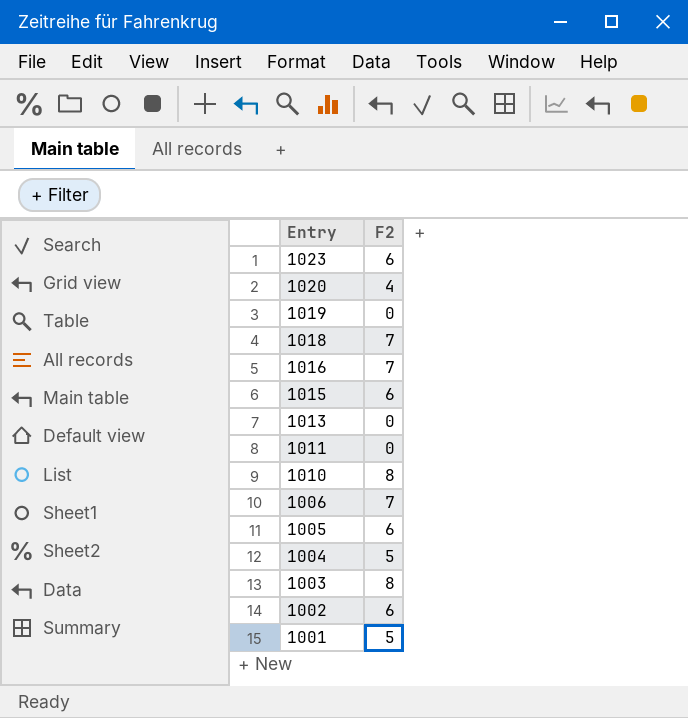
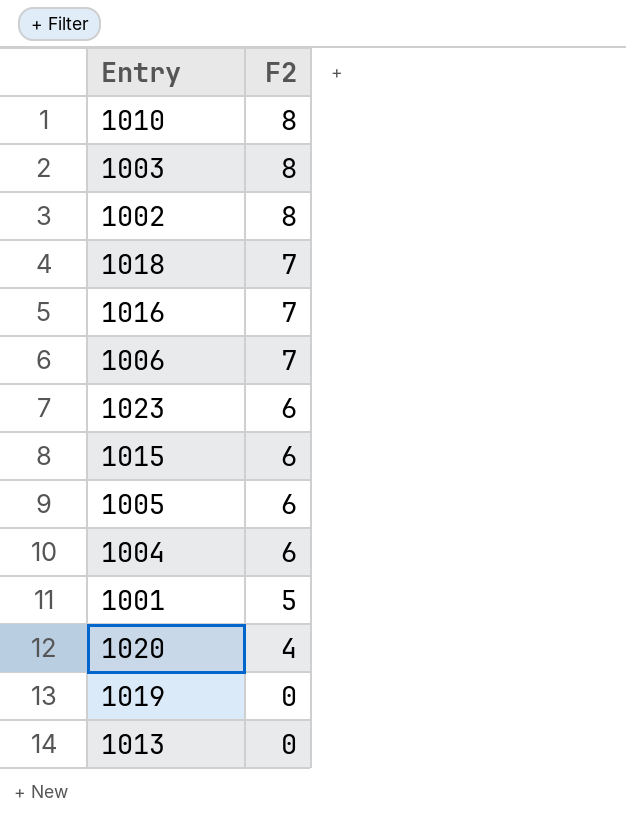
row order: Entry descending -> F2 descending
row 1011: 0 -> none
1002 | F2: 6 -> 8
1004 | F2: 5 -> 6

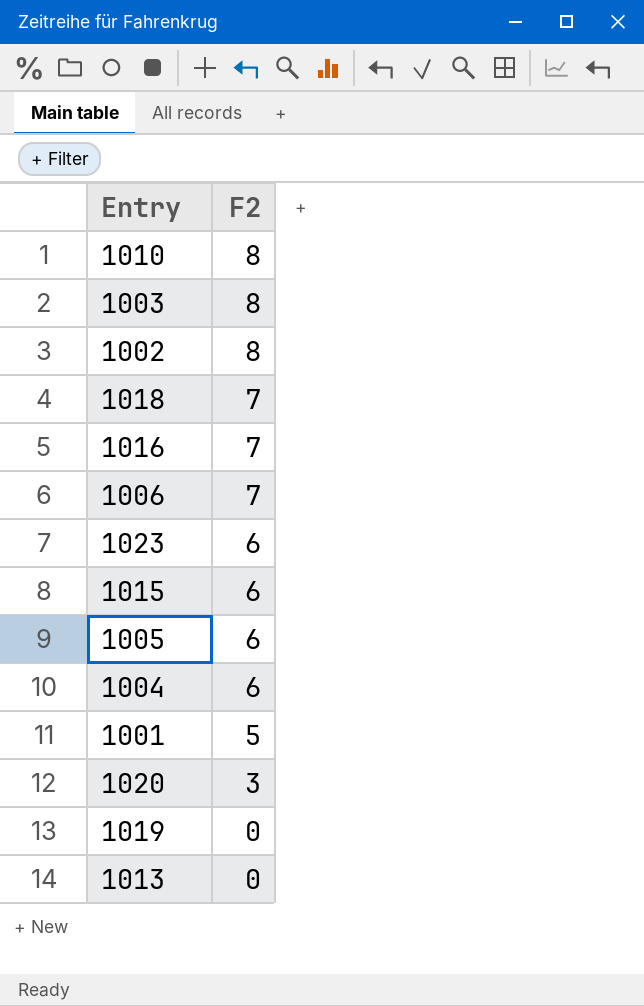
1020 | F2: 4 -> 3

